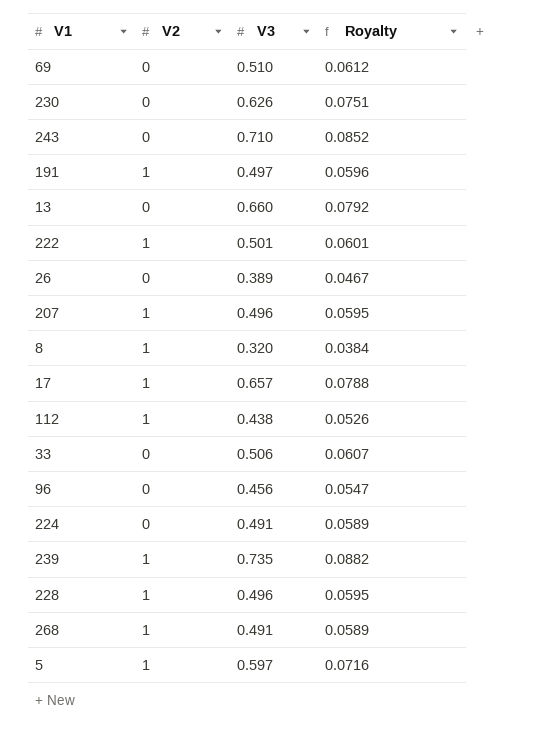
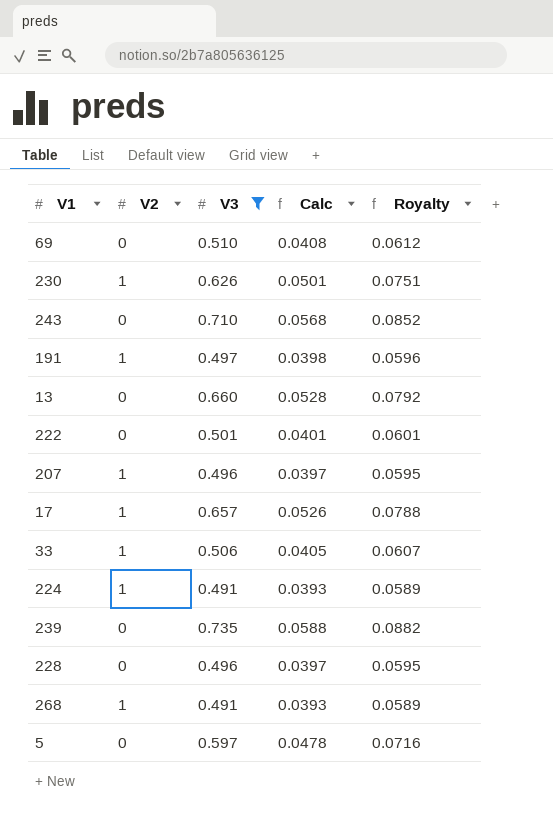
filter: none -> V3 >= 0.491
column Calc | formula: none -> [V3] * 0.08
230 | V2: 0 -> 1
222 | V2: 1 -> 0
33 | V2: 0 -> 1
224 | V2: 0 -> 1
239 | V2: 1 -> 0
228 | V2: 1 -> 0
5 | V2: 1 -> 0

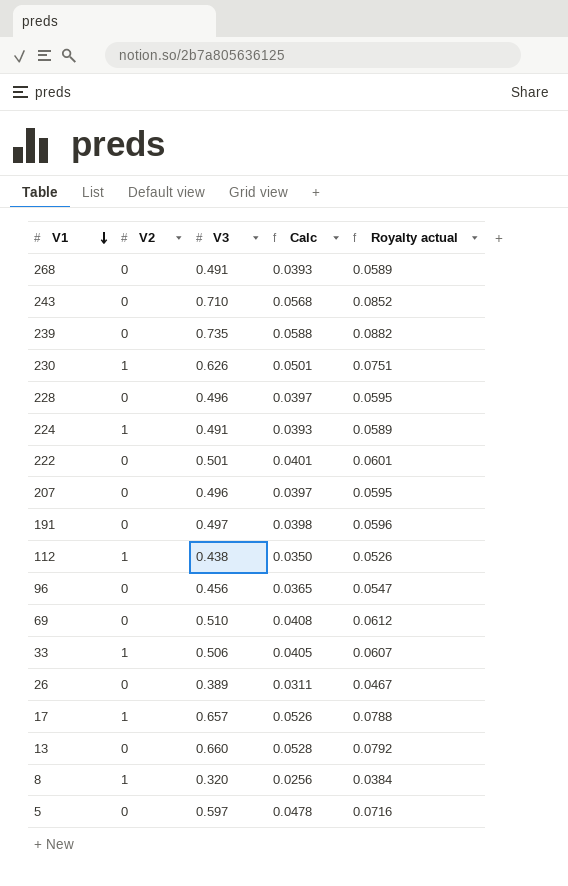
filter: V3 >= 0.491 -> none
row order: none -> V1 descending
column name: Royalty -> Royalty actual
268 | V2: 1 -> 0
207 | V2: 1 -> 0
191 | V2: 1 -> 0

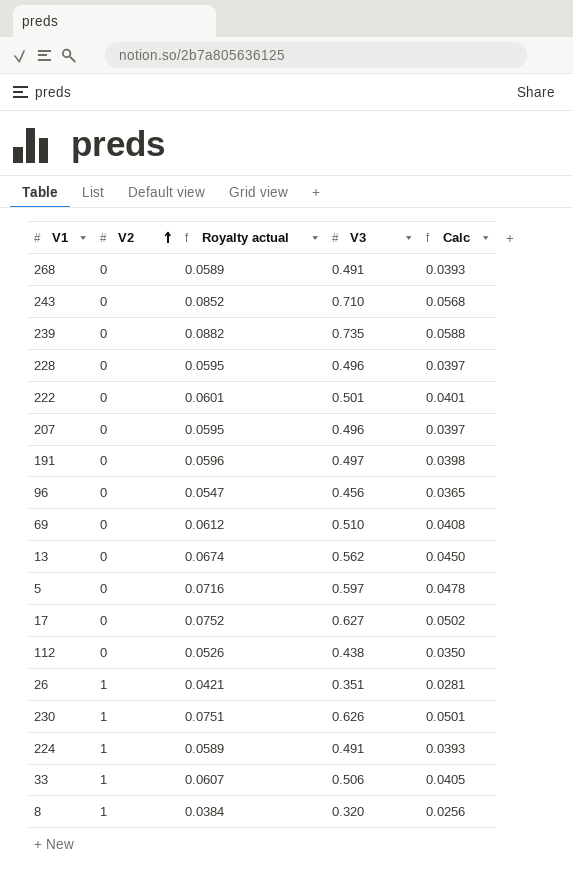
row order: V1 descending -> V2 ascending
column Royalty actual | position: 5 -> 3
13 | Royalty actual: 0.0792 -> 0.0674
13 | V3: 0.660 -> 0.562
13 | Calc: 0.0528 -> 0.0450
17 | V2: 1 -> 0
17 | Royalty actual: 0.0788 -> 0.0752
17 | V3: 0.657 -> 0.627
17 | Calc: 0.0526 -> 0.0502
112 | V2: 1 -> 0
26 | V2: 0 -> 1
26 | Royalty actual: 0.0467 -> 0.0421
26 | V3: 0.389 -> 0.351
26 | Calc: 0.0311 -> 0.0281

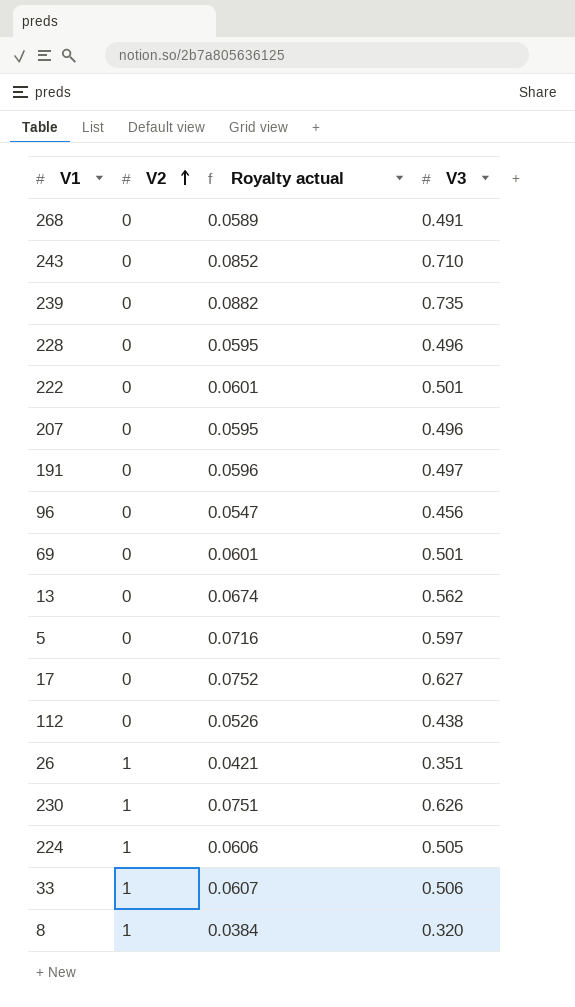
column Calc | formula: [V3] * 0.08 -> none
69 | Royalty actual: 0.0612 -> 0.0601
69 | V3: 0.510 -> 0.501
224 | Royalty actual: 0.0589 -> 0.0606
224 | V3: 0.491 -> 0.505

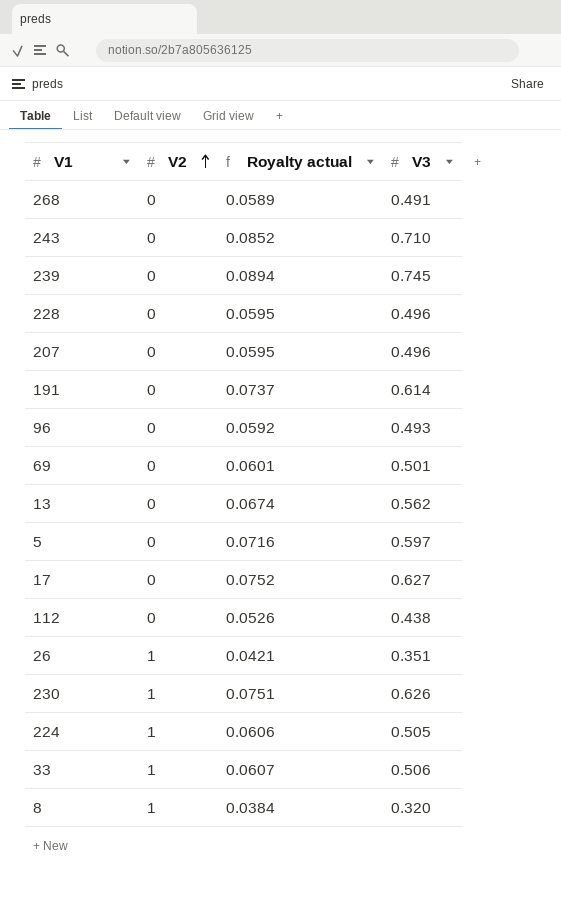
row 222: 0 | 0.0601 | 0.501 -> none
239 | Royalty actual: 0.0882 -> 0.0894
239 | V3: 0.735 -> 0.745
191 | Royalty actual: 0.0596 -> 0.0737
191 | V3: 0.497 -> 0.614
96 | Royalty actual: 0.0547 -> 0.0592
96 | V3: 0.456 -> 0.493

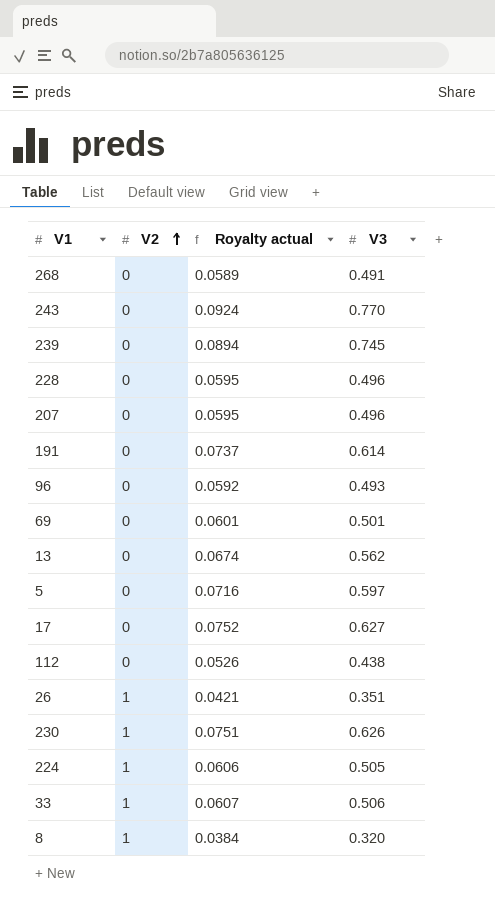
243 | Royalty actual: 0.0852 -> 0.0924
243 | V3: 0.710 -> 0.770

